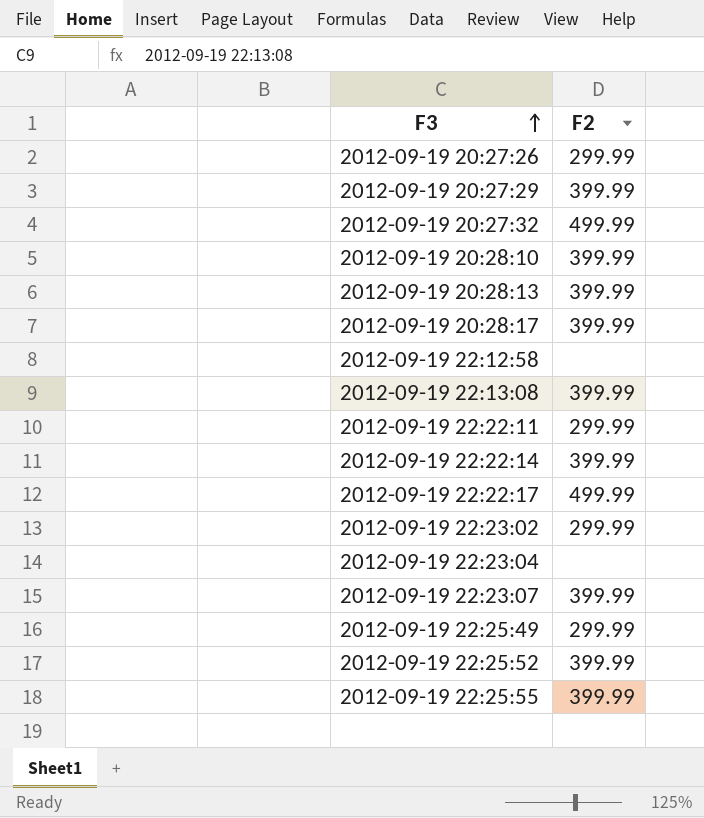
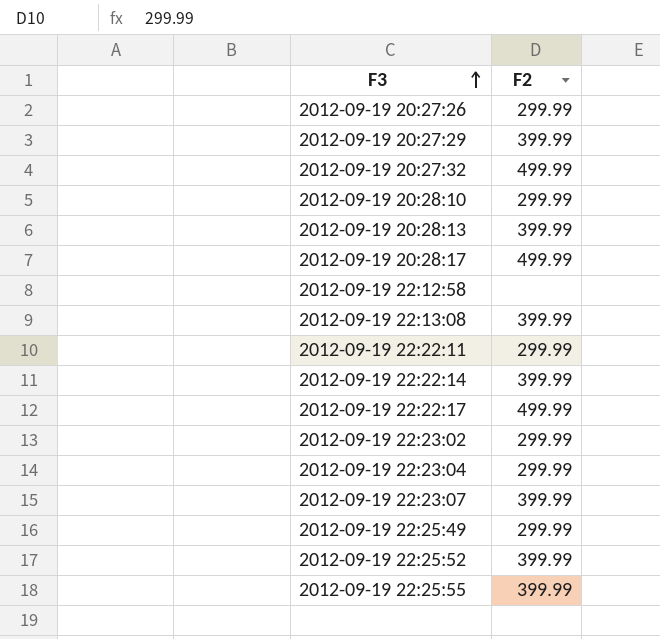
2012-09-19 20:28:10 | F2: 399.99 -> 299.99
2012-09-19 20:28:17 | F2: 399.99 -> 499.99
2012-09-19 22:23:04 | F2: none -> 299.99

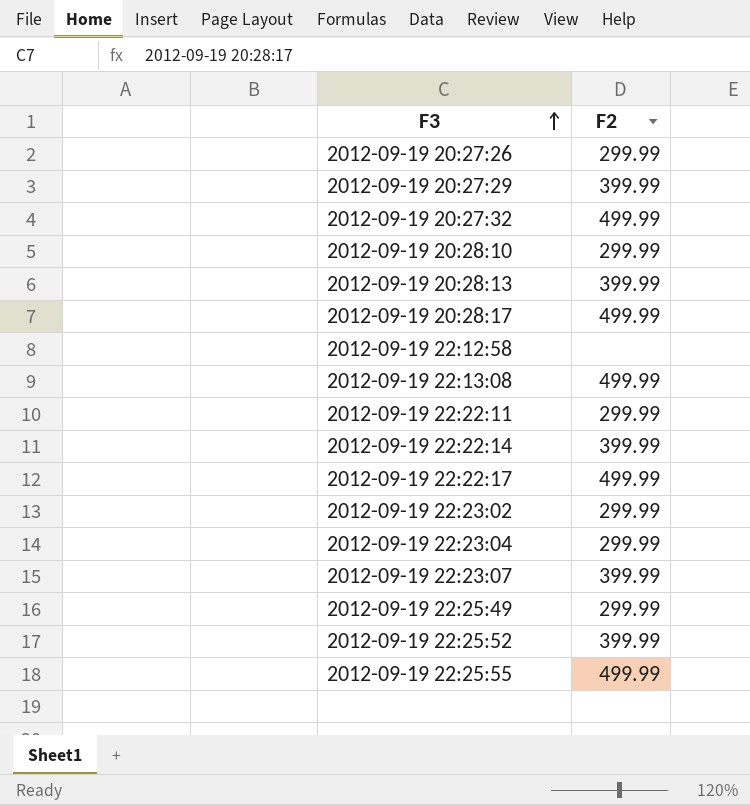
2012-09-19 22:13:08 | F2: 399.99 -> 499.99
2012-09-19 22:25:55 | F2: 399.99 -> 499.99

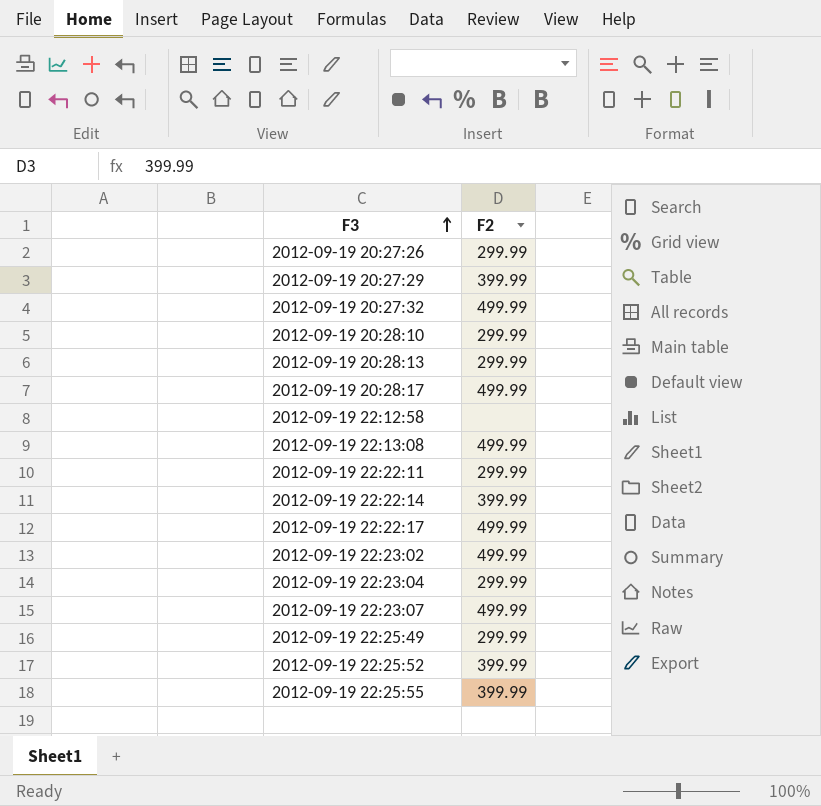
2012-09-19 20:28:13 | F2: 399.99 -> 299.99
2012-09-19 22:23:02 | F2: 299.99 -> 499.99
2012-09-19 22:23:07 | F2: 399.99 -> 499.99
2012-09-19 22:25:55 | F2: 499.99 -> 399.99

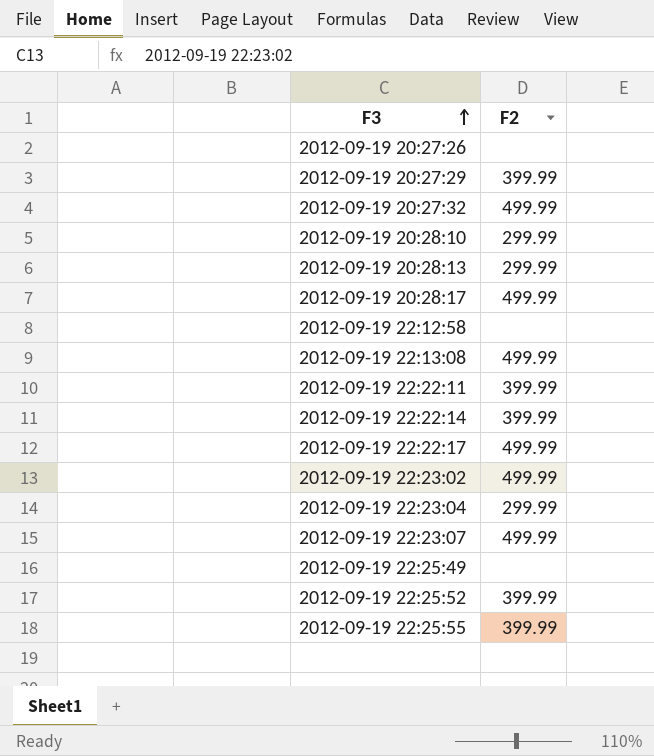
2012-09-19 20:27:26 | F2: 299.99 -> none
2012-09-19 22:22:11 | F2: 299.99 -> 399.99
2012-09-19 22:25:49 | F2: 299.99 -> none

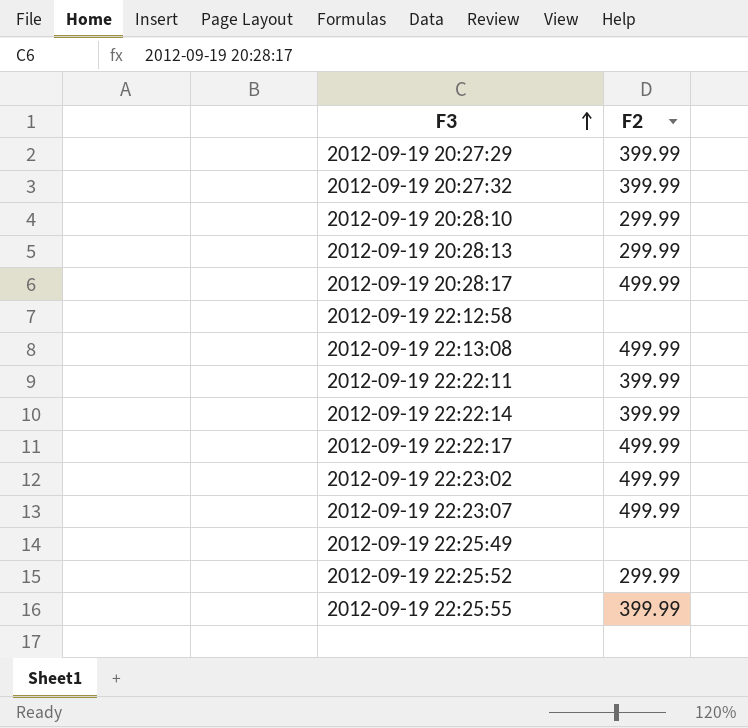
row 2012-09-19 20:27:26: none -> none
row 2012-09-19 22:23:04: 299.99 -> none
2012-09-19 20:27:32 | F2: 499.99 -> 399.99
2012-09-19 22:25:52 | F2: 399.99 -> 299.99

